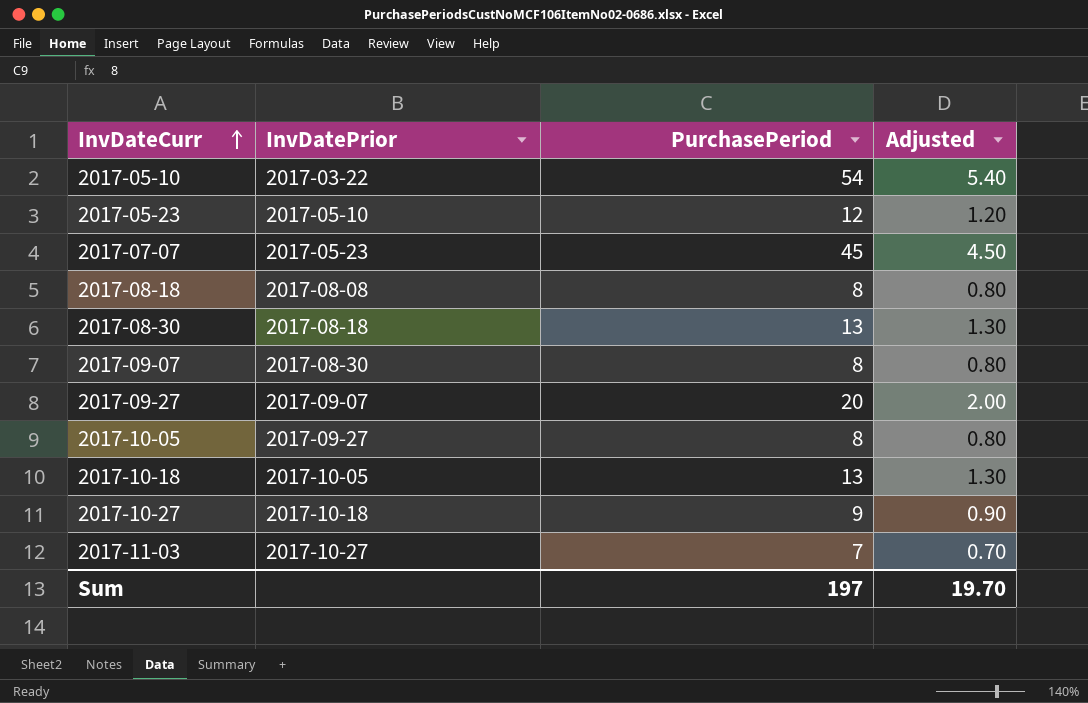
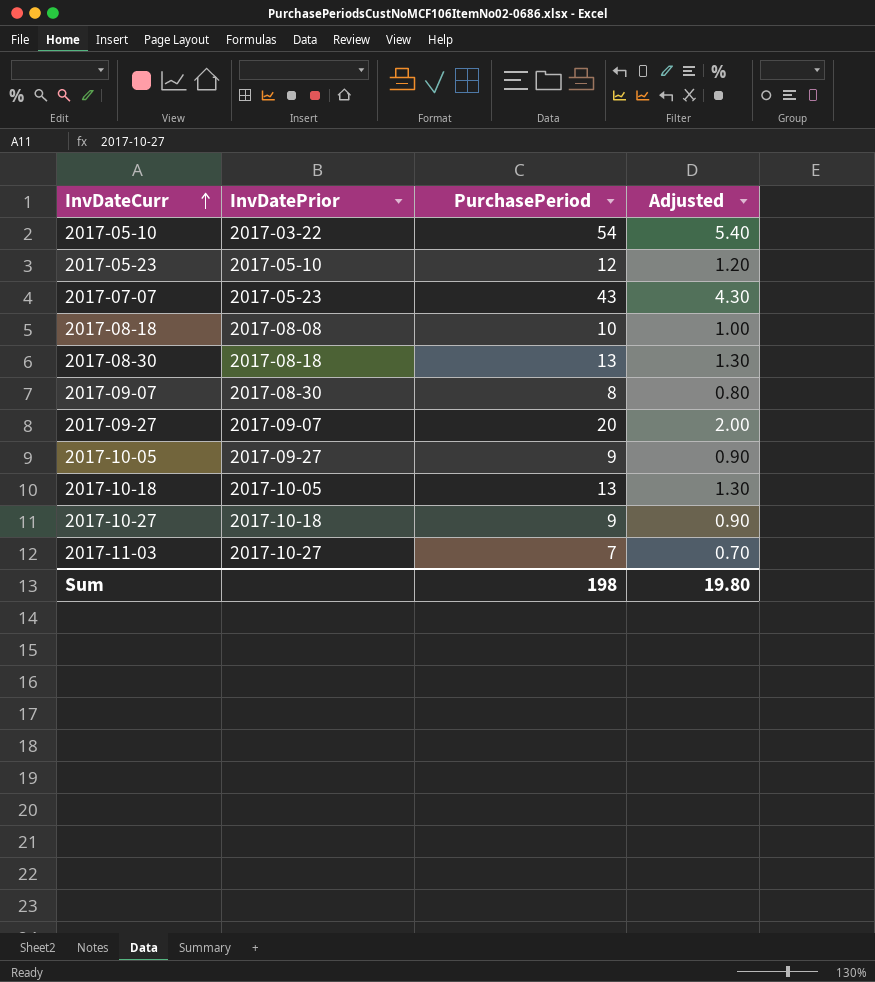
2017-07-07 | PurchasePeriod: 45 -> 43
2017-07-07 | Adjusted: 4.50 -> 4.30
2017-08-18 | PurchasePeriod: 8 -> 10
2017-08-18 | Adjusted: 0.80 -> 1.00
2017-10-05 | PurchasePeriod: 8 -> 9
2017-10-05 | Adjusted: 0.80 -> 0.90
Sum | PurchasePeriod: 197 -> 198
Sum | Adjusted: 19.70 -> 19.80

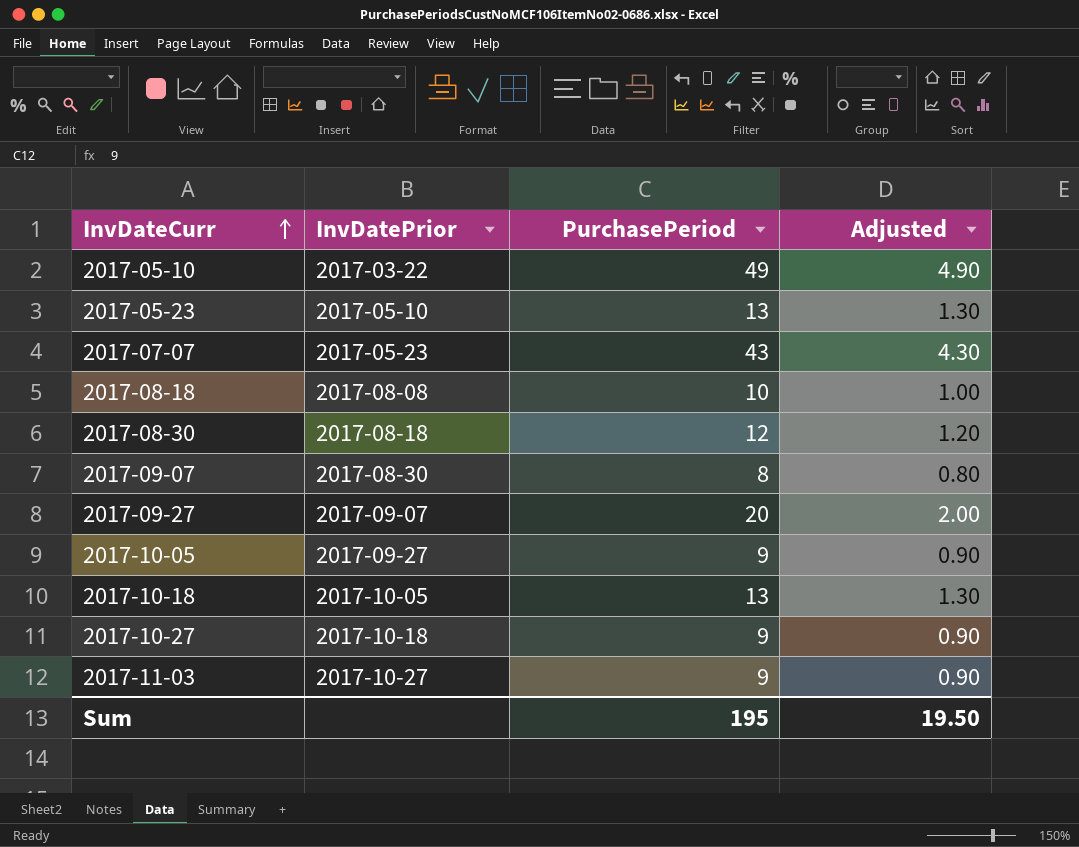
2017-05-10 | PurchasePeriod: 54 -> 49
2017-05-10 | Adjusted: 5.40 -> 4.90
2017-05-23 | PurchasePeriod: 12 -> 13
2017-05-23 | Adjusted: 1.20 -> 1.30
2017-08-30 | PurchasePeriod: 13 -> 12
2017-08-30 | Adjusted: 1.30 -> 1.20
2017-11-03 | PurchasePeriod: 7 -> 9
2017-11-03 | Adjusted: 0.70 -> 0.90
Sum | PurchasePeriod: 198 -> 195
Sum | Adjusted: 19.80 -> 19.50

